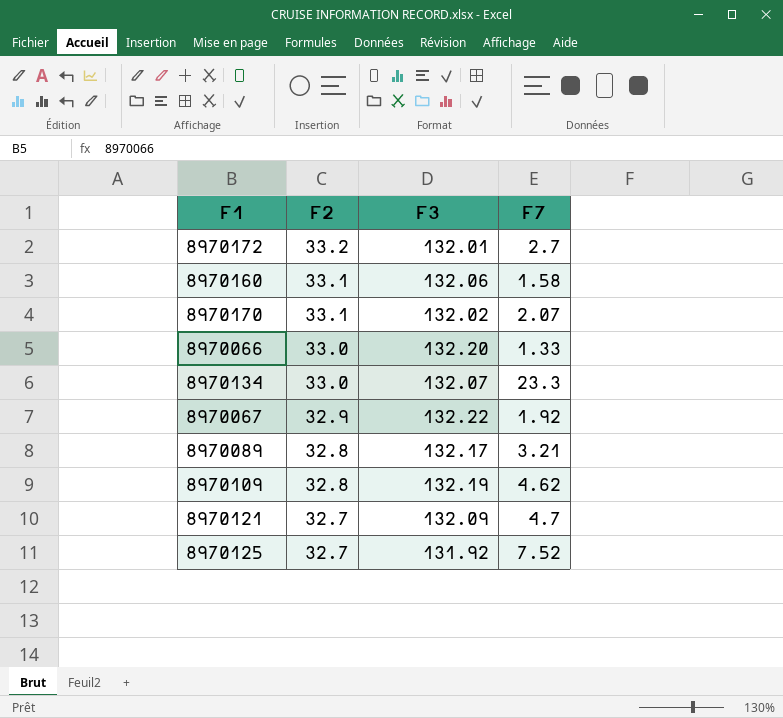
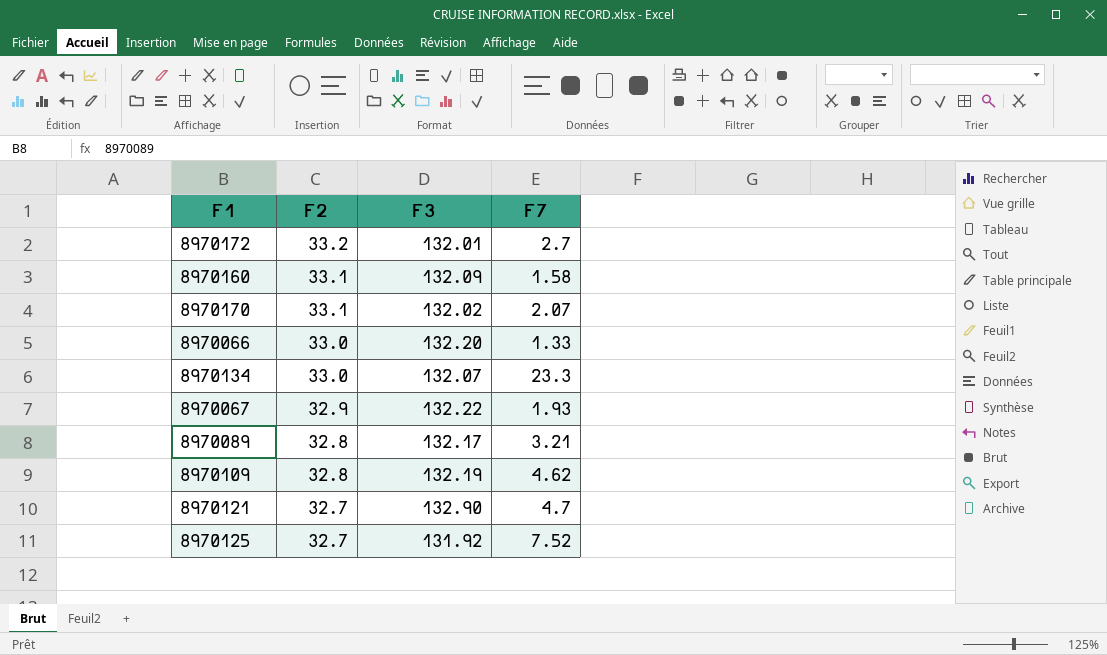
8970160 | F3: 132.06 -> 132.09
8970067 | F7: 1.92 -> 1.93
8970121 | F3: 132.09 -> 132.90

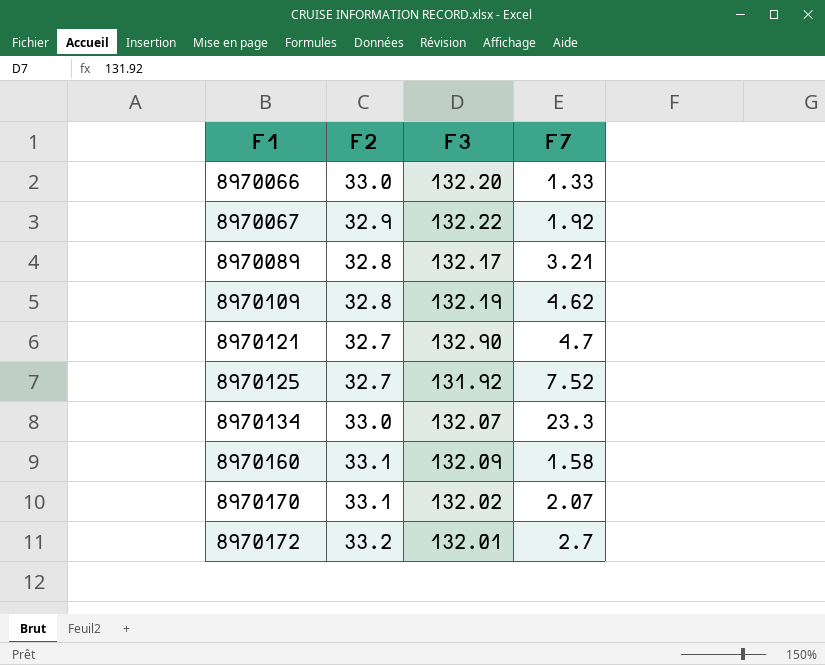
row order: F2 descending -> F1 ascending
8970067 | F7: 1.93 -> 1.92

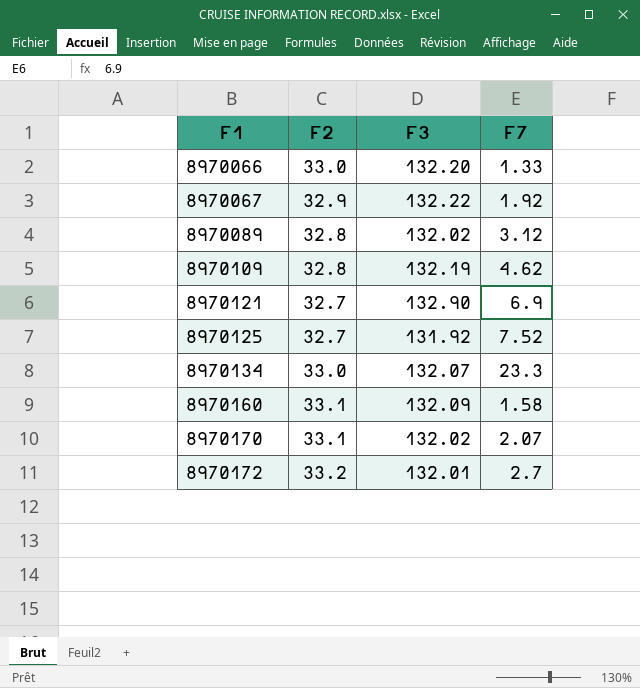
8970089 | F3: 132.17 -> 132.02
8970089 | F7: 3.21 -> 3.12
8970121 | F7: 4.7 -> 6.9

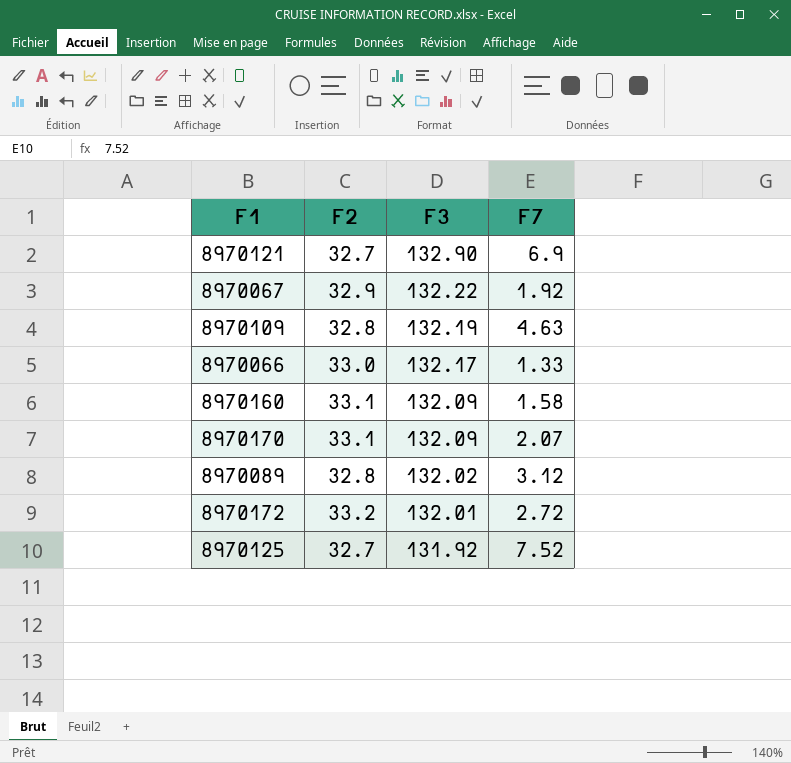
row order: F1 ascending -> F3 descending
row 8970134: 33.0 | 132.07 | 23.3 -> none
8970109 | F7: 4.62 -> 4.63
8970066 | F3: 132.20 -> 132.17
8970170 | F3: 132.02 -> 132.09
8970172 | F7: 2.7 -> 2.72

